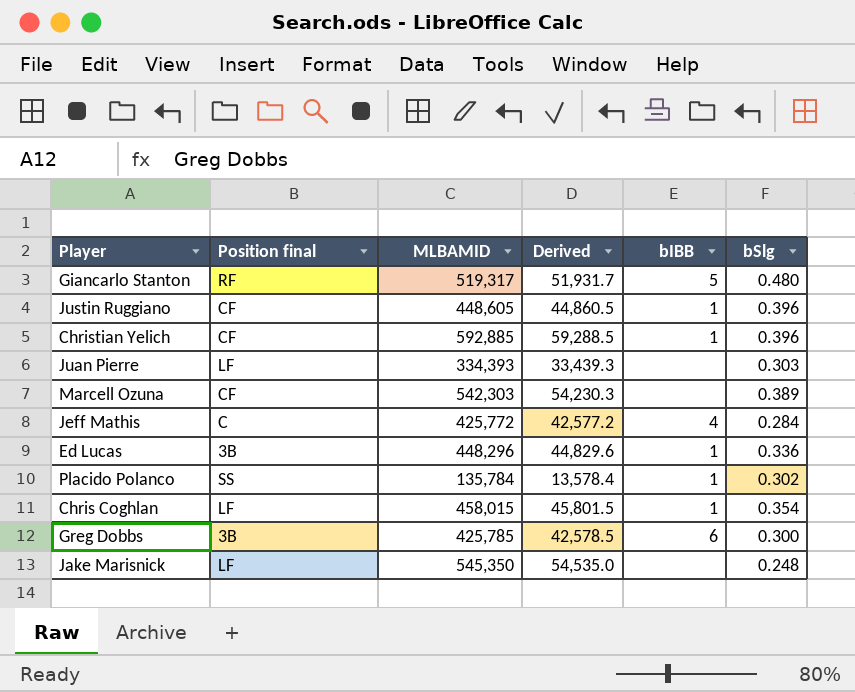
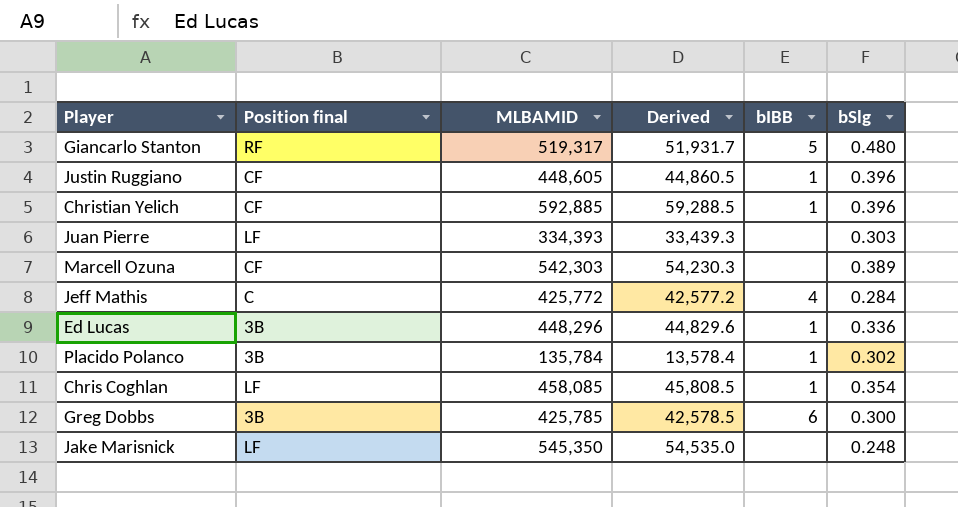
Placido Polanco | Position final: SS -> 3B
Chris Coghlan | MLBAMID: 458,015 -> 458,085
Chris Coghlan | Derived: 45,801.5 -> 45,808.5

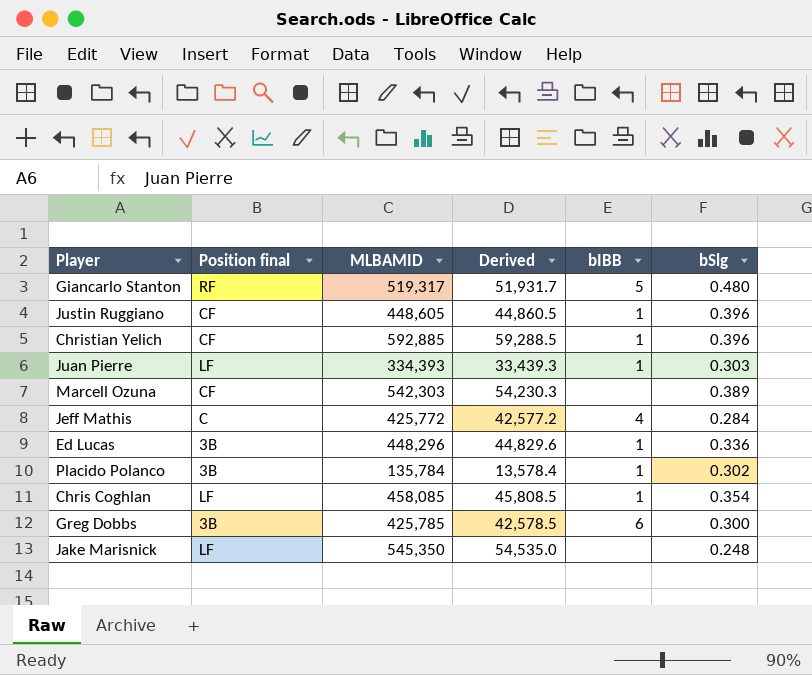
Juan Pierre | bIBB: none -> 1

